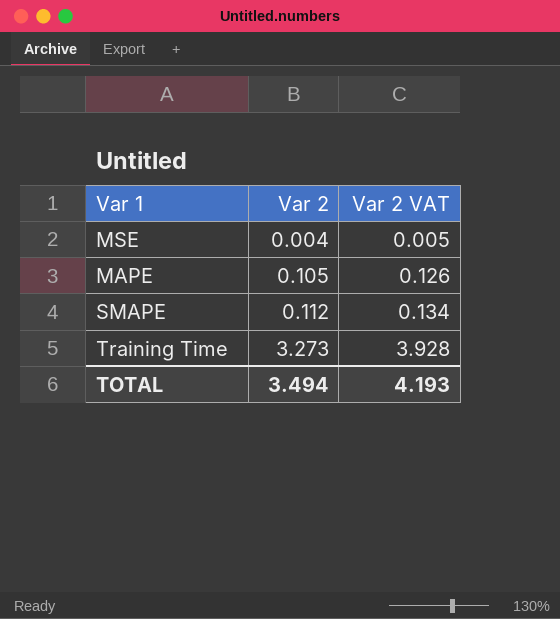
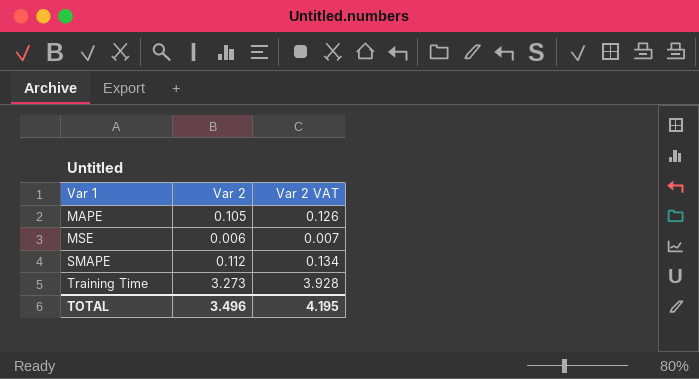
row order: Var 2 ascending -> Var 1 ascending
MSE | Var 2: 0.004 -> 0.006
MSE | Var 2 VAT: 0.005 -> 0.007
TOTAL | Var 2: 3.494 -> 3.496
TOTAL | Var 2 VAT: 4.193 -> 4.195

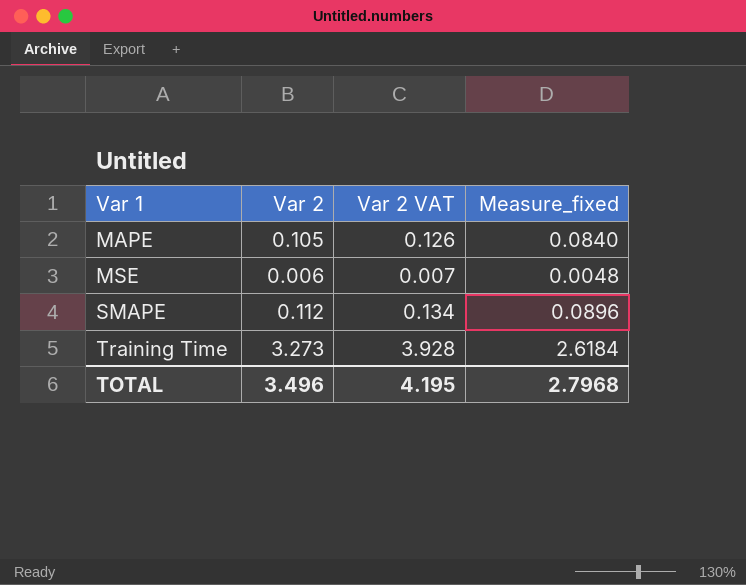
column Measure_fixed | formula: none -> [Var 2] * 0.8

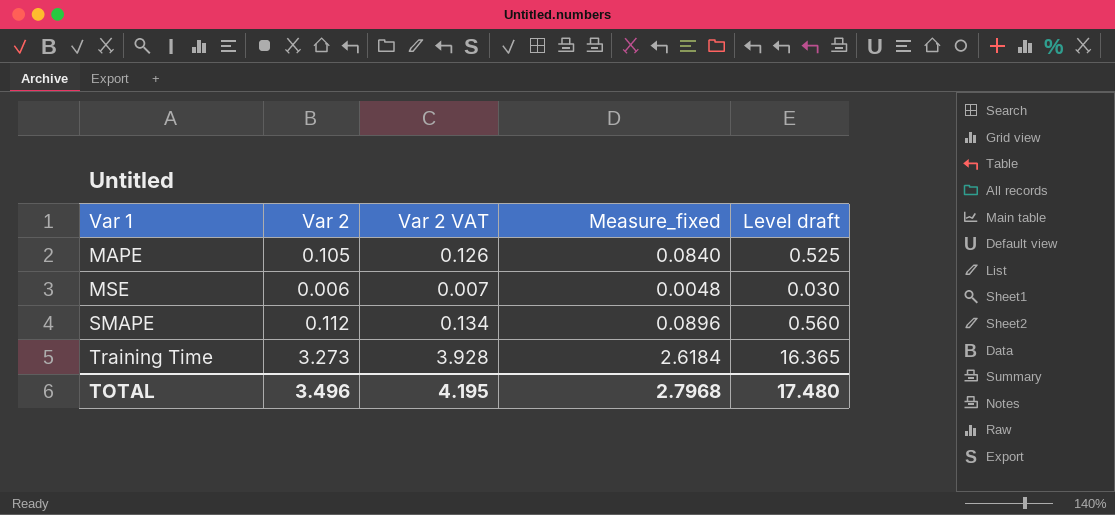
column Level draft | formula: none -> [Var 2] * 5

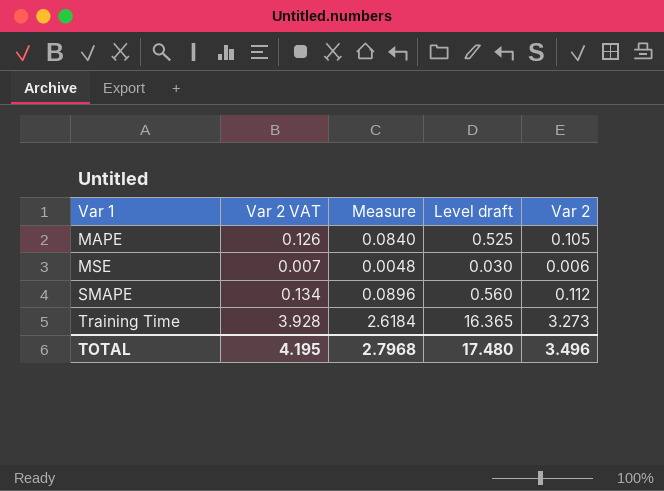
column name: Measure_fixed -> Measure
column Var 2 | position: 2 -> 5

